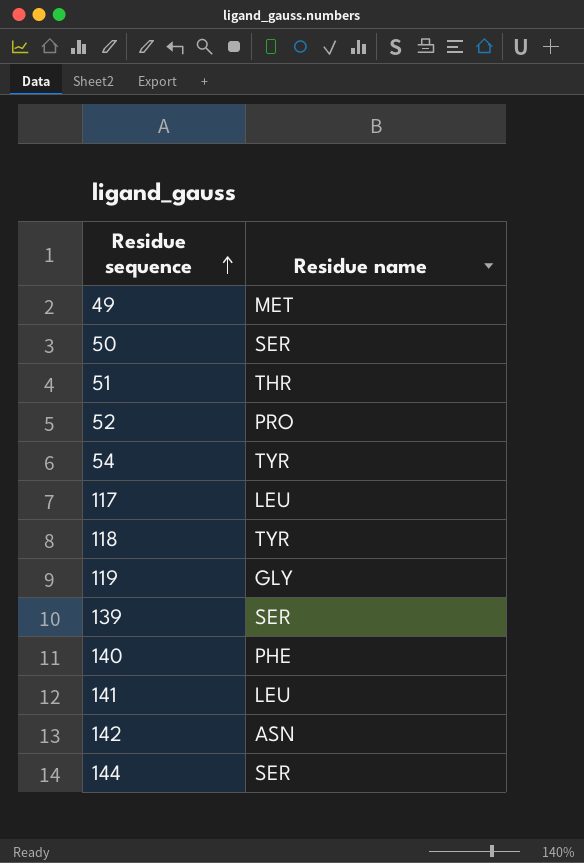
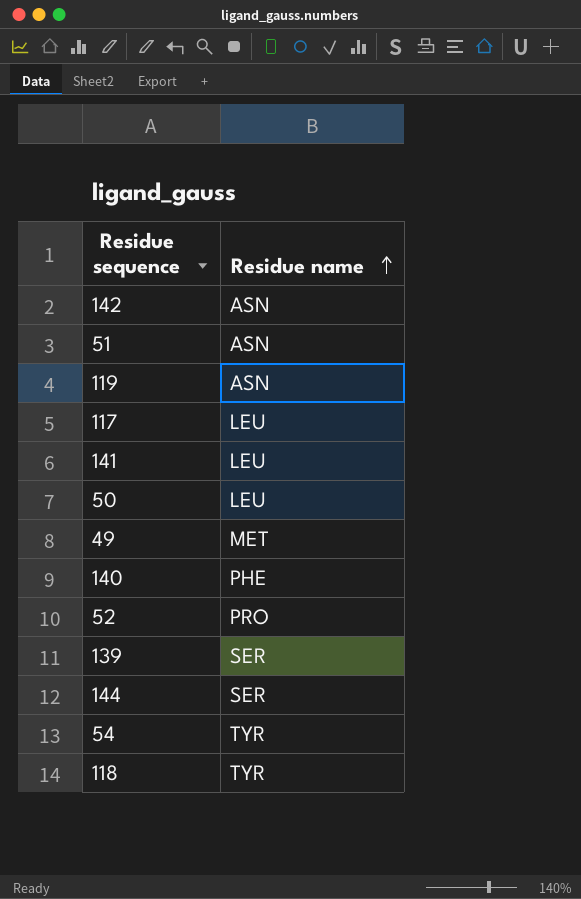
row order: Residue sequence ascending -> Residue name ascending
51 | Residue name: THR -> ASN
119 | Residue name: GLY -> ASN
50 | Residue name: SER -> LEU

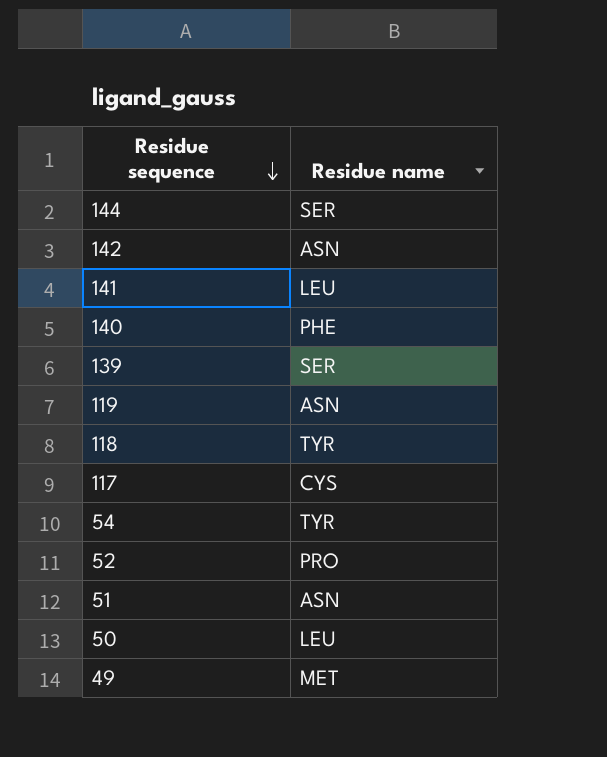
row order: Residue name ascending -> Residue sequence descending
117 | Residue name: LEU -> CYS

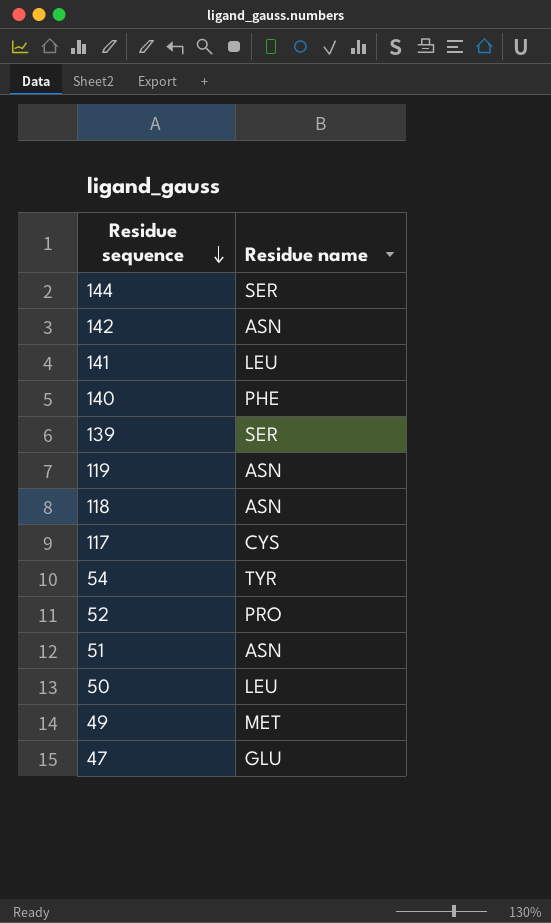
118 | Residue name: TYR -> ASN
row 47: none -> GLU

